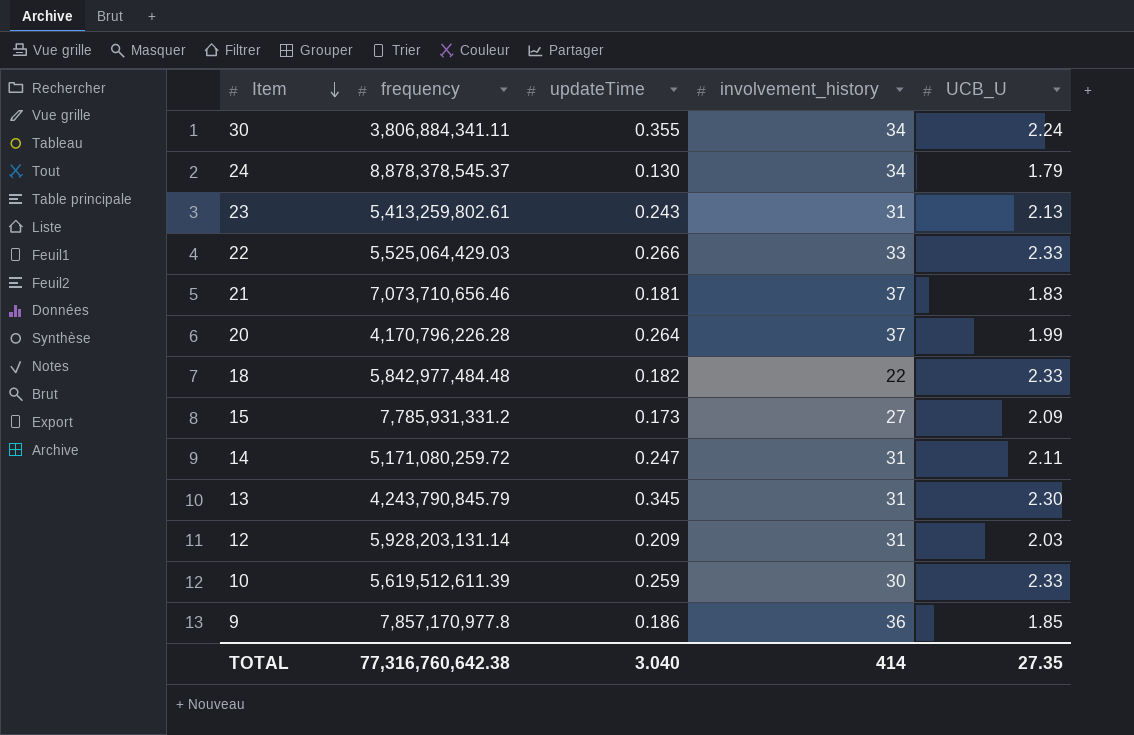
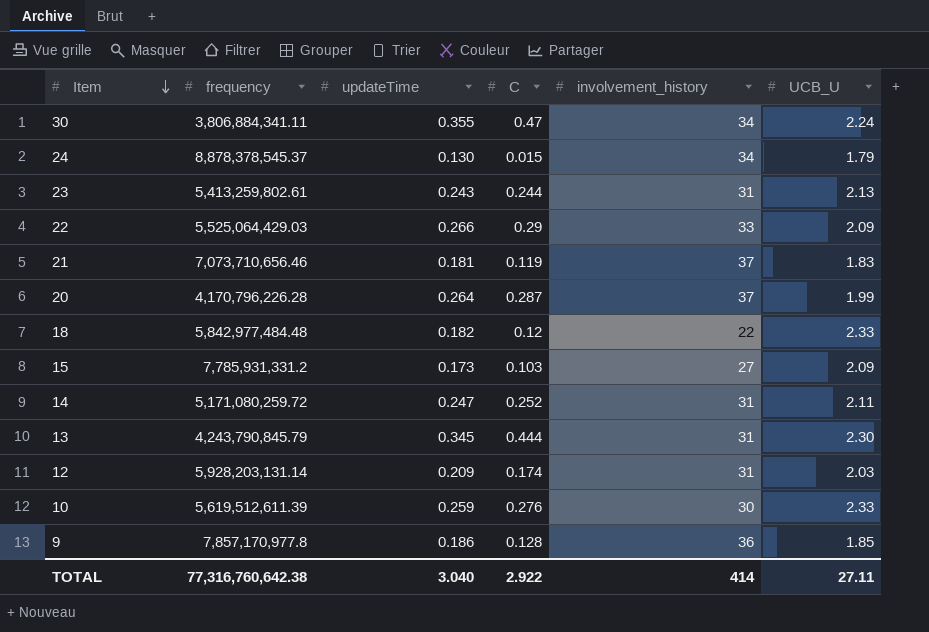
column C | position: none -> 4
22 | UCB_U: 2.33 -> 2.09
TOTAL | UCB_U: 27.35 -> 27.11

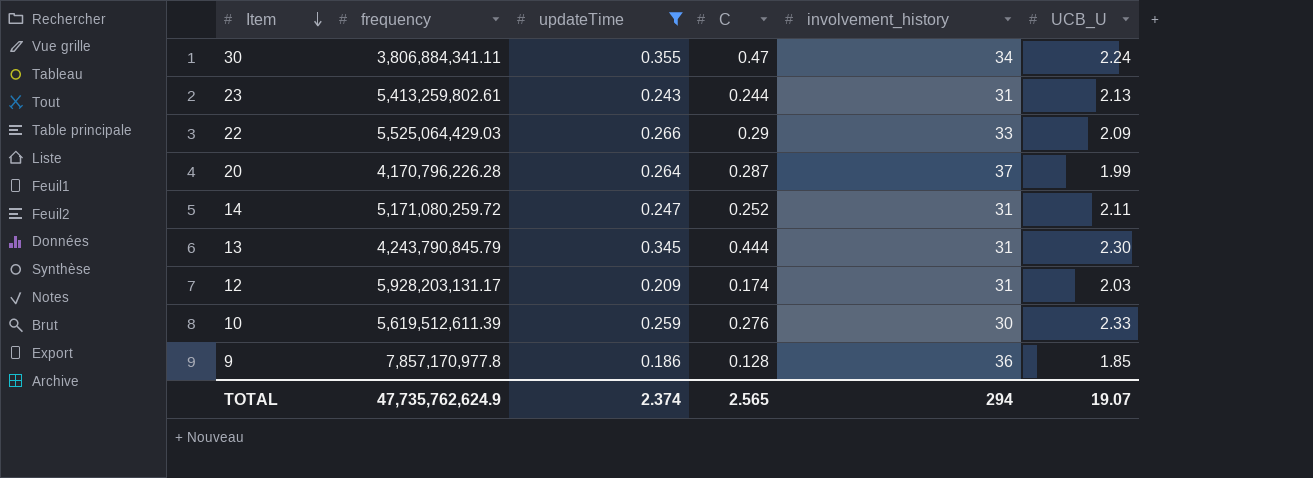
filter: none -> updateTime >= 0.186
12 | frequency: 5,928,203,131.14 -> 5,928,203,131.17
TOTAL | frequency: 77,316,760,642.38 -> 47,735,762,624.9
TOTAL | updateTime: 3.040 -> 2.374
TOTAL | C: 2.922 -> 2.565
TOTAL | involvement_history: 414 -> 294
TOTAL | UCB_U: 27.11 -> 19.07

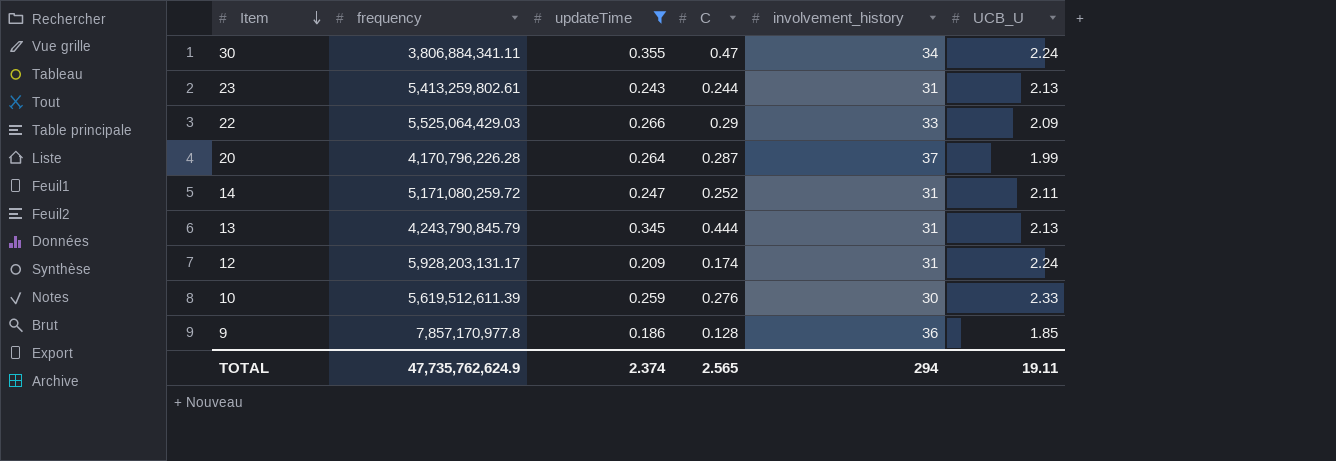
13 | UCB_U: 2.30 -> 2.13
12 | UCB_U: 2.03 -> 2.24
TOTAL | UCB_U: 19.07 -> 19.11

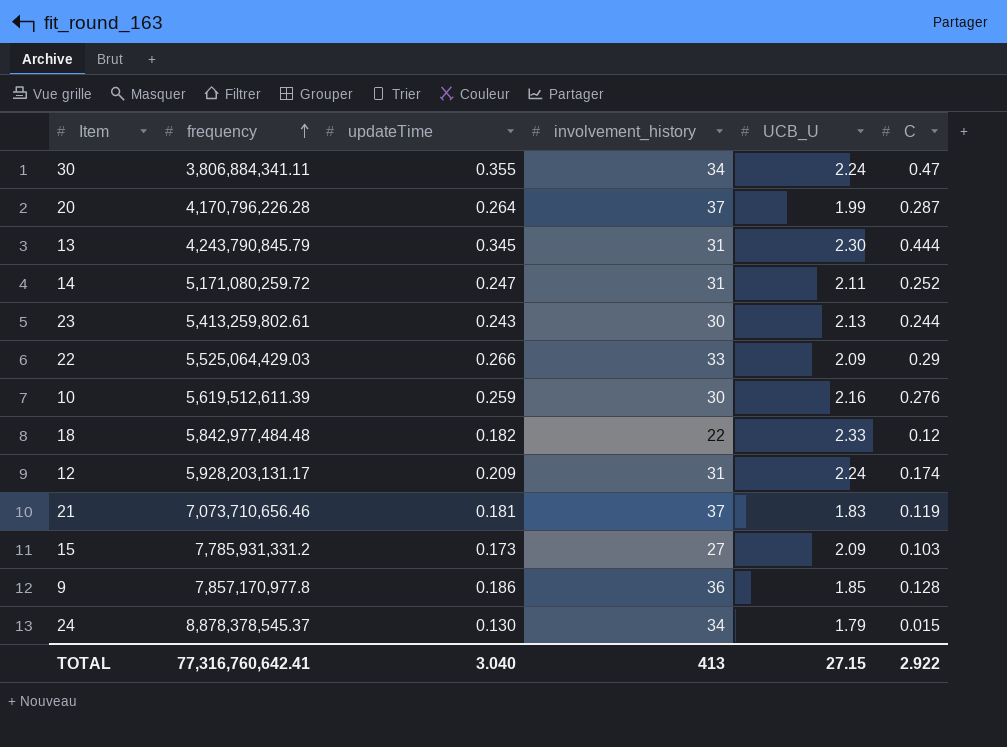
filter: updateTime >= 0.186 -> none
row order: Item descending -> frequency ascending
column C | position: 4 -> 6
13 | UCB_U: 2.13 -> 2.30
23 | involvement_history: 31 -> 30
10 | UCB_U: 2.33 -> 2.16
TOTAL | frequency: 47,735,762,624.9 -> 77,316,760,642.41
TOTAL | updateTime: 2.374 -> 3.040
TOTAL | involvement_history: 294 -> 413
TOTAL | UCB_U: 19.11 -> 27.15
TOTAL | C: 2.565 -> 2.922

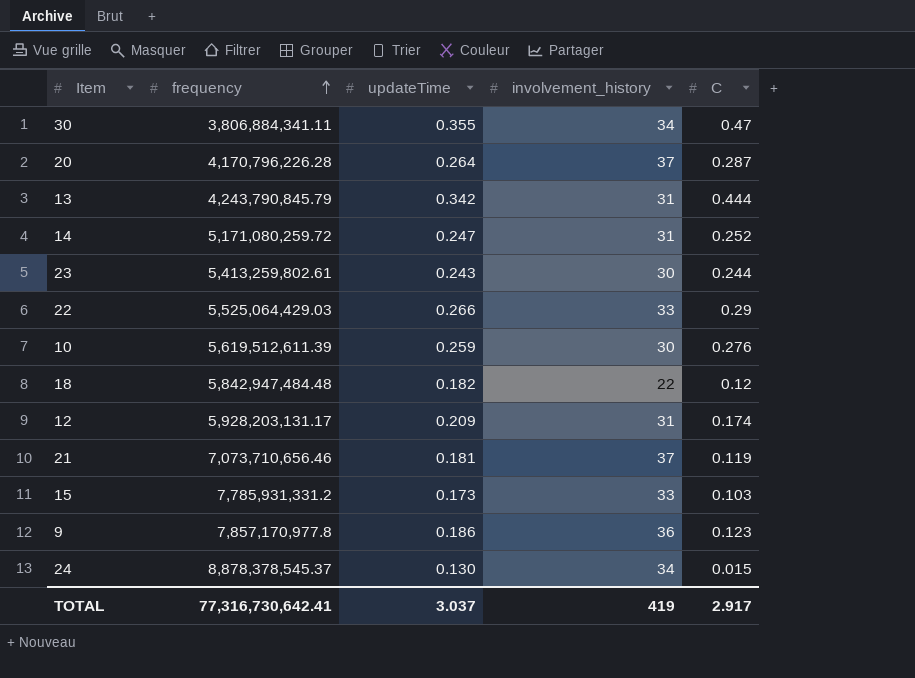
column UCB_U | position: 5 -> none
13 | updateTime: 0.345 -> 0.342
18 | frequency: 5,842,977,484.48 -> 5,842,947,484.48
15 | involvement_history: 27 -> 33
9 | C: 0.128 -> 0.123
TOTAL | frequency: 77,316,760,642.41 -> 77,316,730,642.41
TOTAL | updateTime: 3.040 -> 3.037
TOTAL | involvement_history: 413 -> 419
TOTAL | C: 2.922 -> 2.917

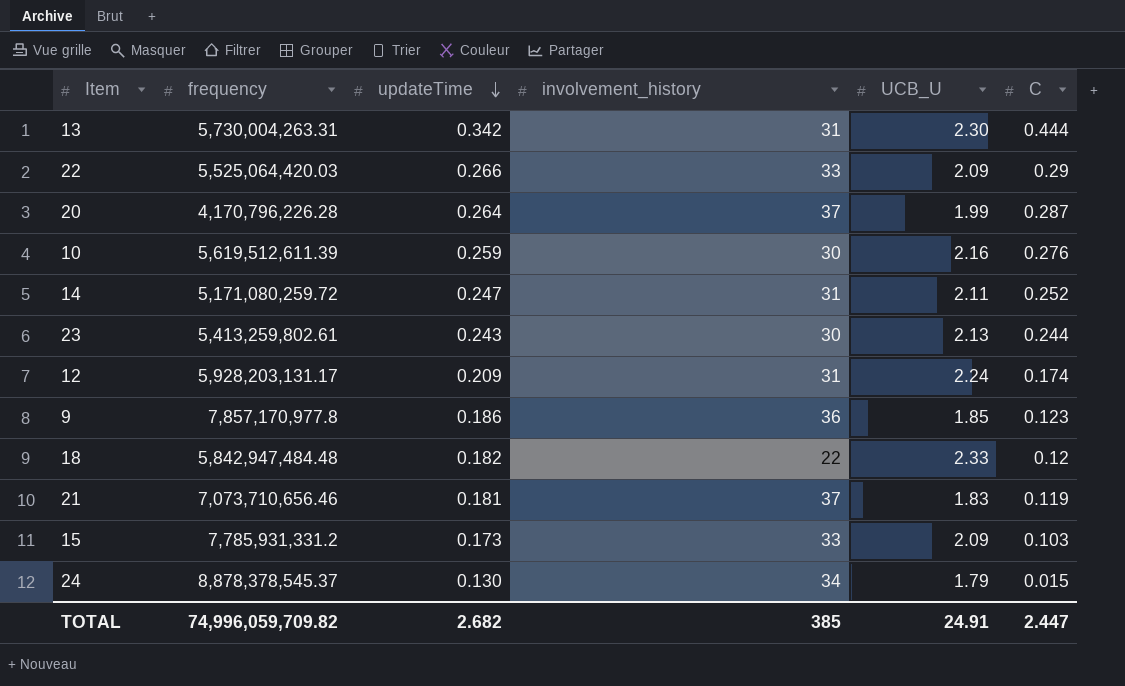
row order: frequency ascending -> updateTime descending
column UCB_U | position: none -> 5
row 30: 3,806,884,341.11 | 0.355 | 34 | 0.47 -> none
13 | frequency: 4,243,790,845.79 -> 5,730,004,263.31
22 | frequency: 5,525,064,429.03 -> 5,525,064,420.03
TOTAL | frequency: 77,316,730,642.41 -> 74,996,059,709.82
TOTAL | updateTime: 3.037 -> 2.682
TOTAL | involvement_history: 419 -> 385
TOTAL | C: 2.917 -> 2.447

